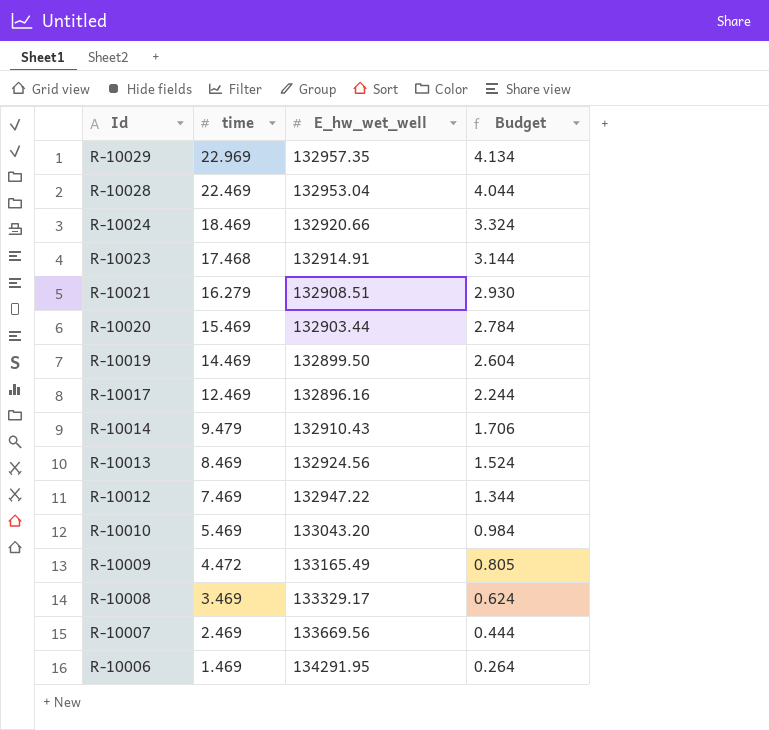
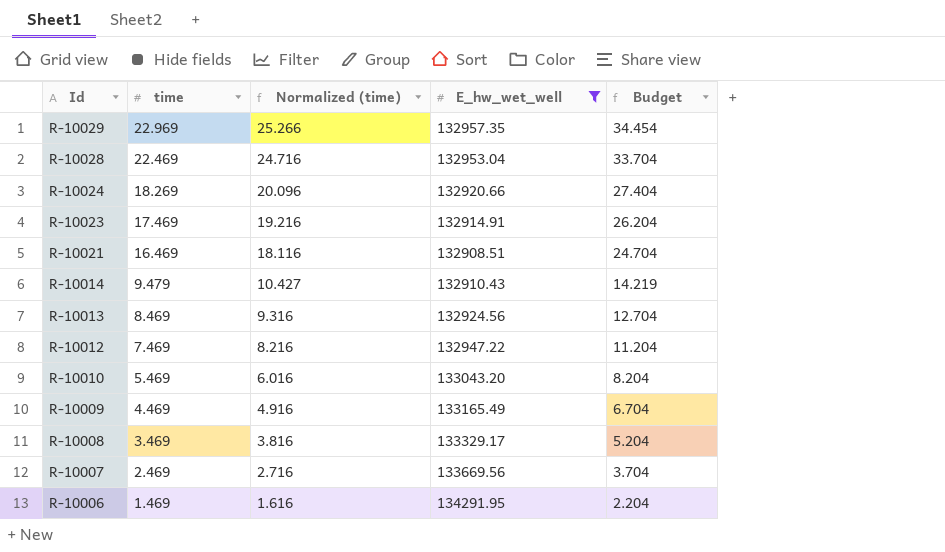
filter: none -> E_hw_wet_well >= 132908.51
column Normalized (time) | formula: none -> [time] * 1.1
column Budget | formula: [time] * 0.18 -> [time] * 1.5
R-10024 | time: 18.469 -> 18.269
R-10023 | time: 17.468 -> 17.469
R-10021 | time: 16.279 -> 16.469
R-10009 | time: 4.472 -> 4.469

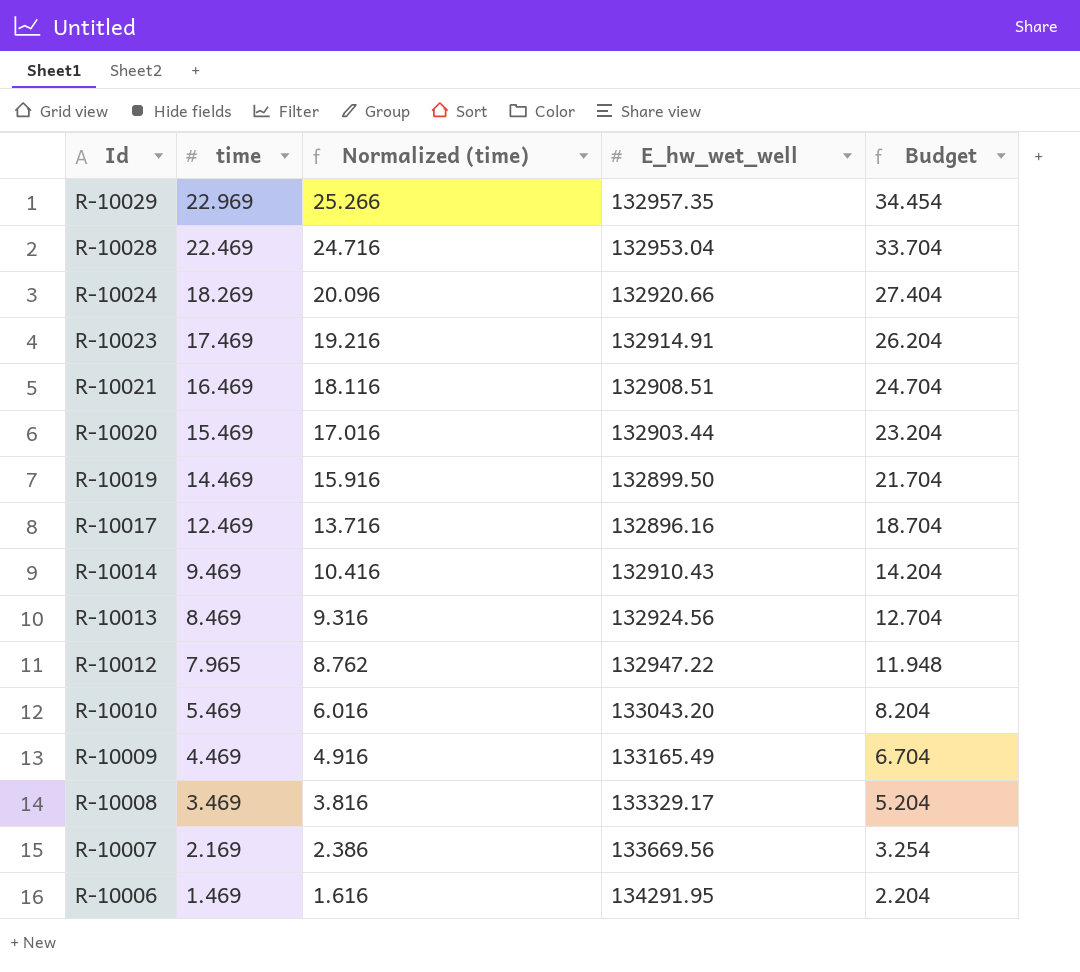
filter: E_hw_wet_well >= 132908.51 -> none
R-10014 | time: 9.479 -> 9.469
R-10014 | Normalized (time): 10.427 -> 10.416
R-10014 | Budget: 14.219 -> 14.204
R-10012 | time: 7.469 -> 7.965
R-10012 | Normalized (time): 8.216 -> 8.762
R-10012 | Budget: 11.204 -> 11.948
R-10007 | time: 2.469 -> 2.169
R-10007 | Normalized (time): 2.716 -> 2.386
R-10007 | Budget: 3.704 -> 3.254

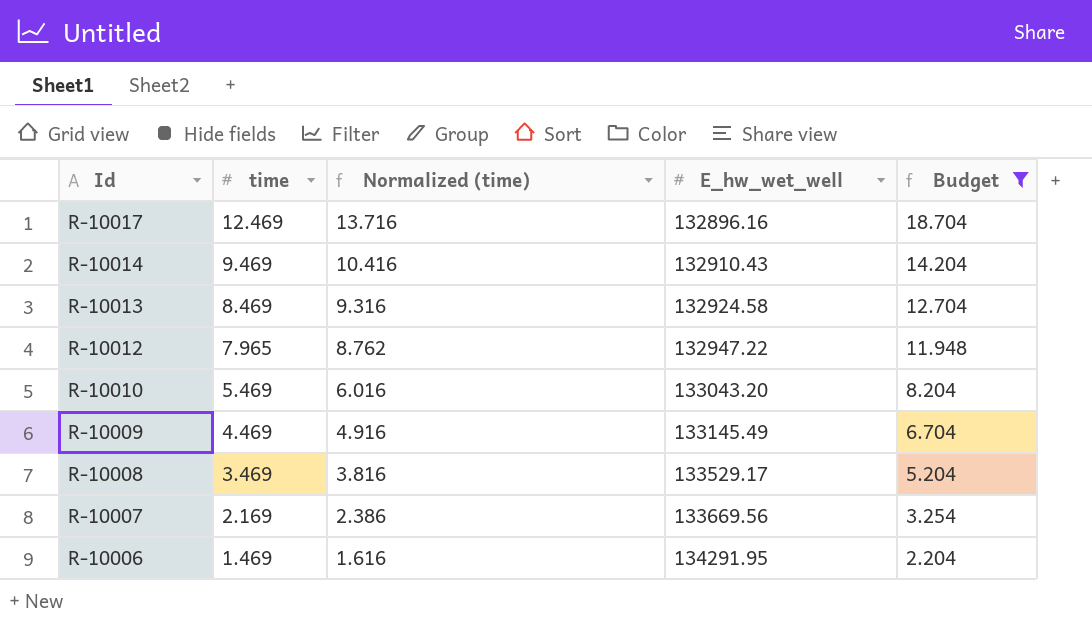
filter: none -> Budget <= 18.704
R-10013 | E_hw_wet_well: 132924.56 -> 132924.58
R-10009 | E_hw_wet_well: 133165.49 -> 133145.49
R-10008 | E_hw_wet_well: 133329.17 -> 133529.17

